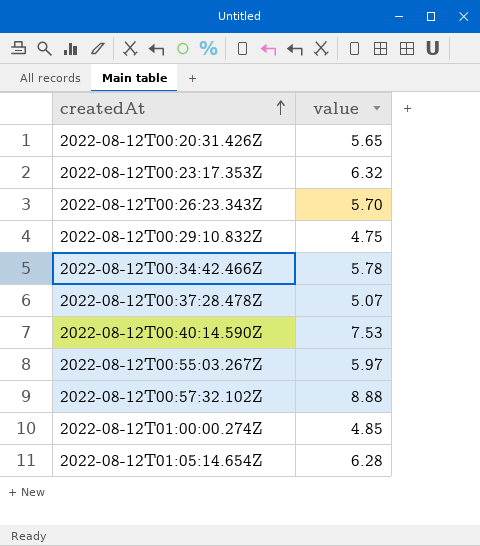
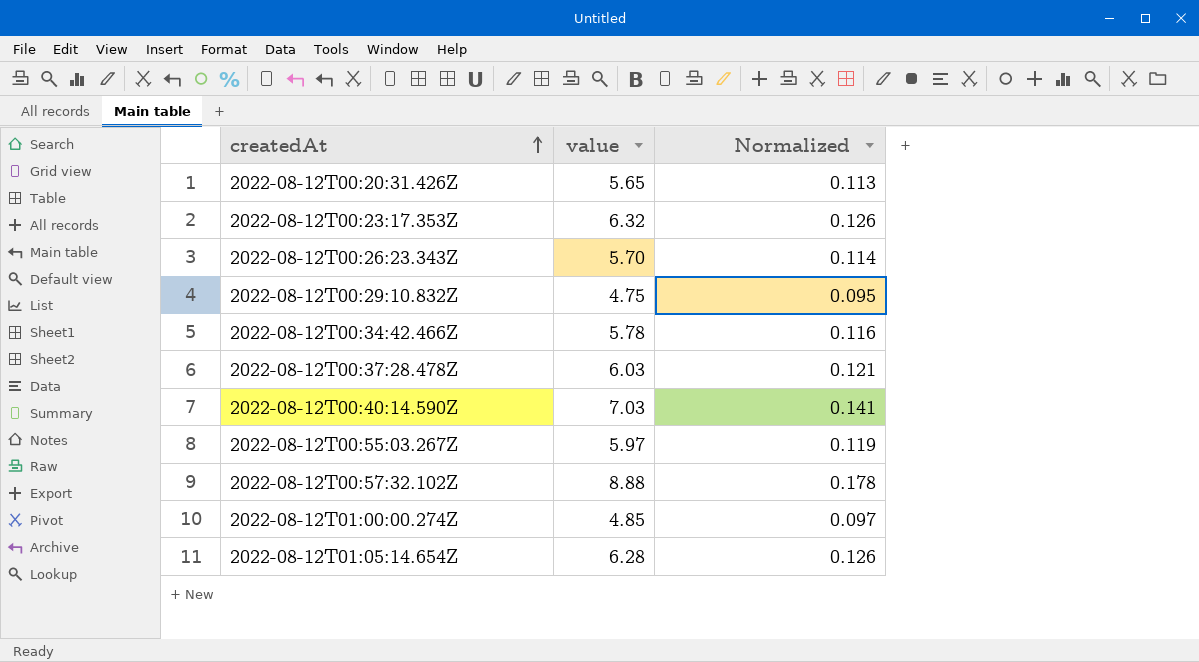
column Normalized | formula: none -> [value] * 0.02
2022-08-12T00:37:28.478Z | value: 5.07 -> 6.03
2022-08-12T00:40:14.590Z | value: 7.53 -> 7.03

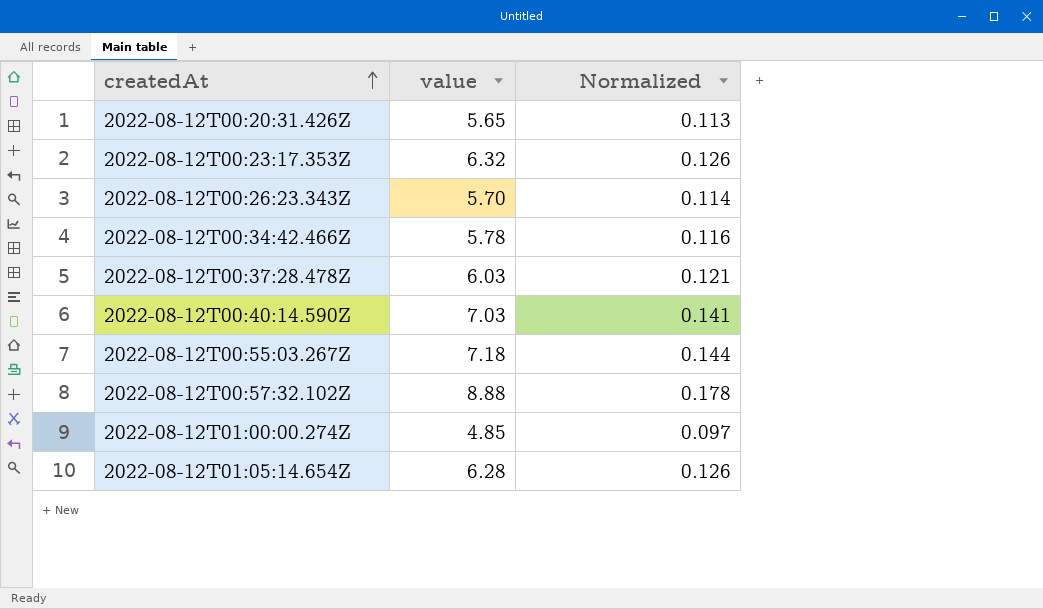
row 2022-08-12T00:29:10.832Z: 4.75 | 0.095 -> none
2022-08-12T00:55:03.267Z | value: 5.97 -> 7.18
2022-08-12T00:55:03.267Z | Normalized: 0.119 -> 0.144

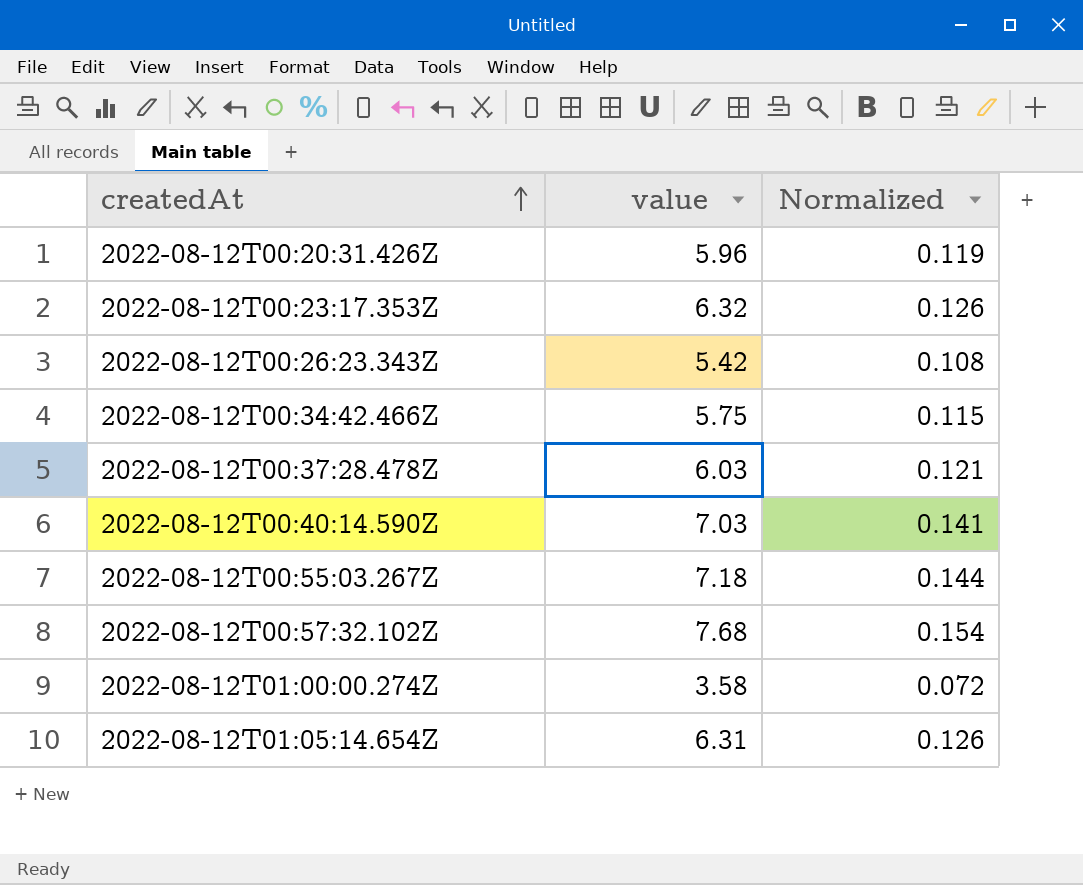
2022-08-12T00:20:31.426Z | value: 5.65 -> 5.96
2022-08-12T00:20:31.426Z | Normalized: 0.113 -> 0.119
2022-08-12T00:26:23.343Z | value: 5.70 -> 5.42
2022-08-12T00:26:23.343Z | Normalized: 0.114 -> 0.108
2022-08-12T00:34:42.466Z | value: 5.78 -> 5.75
2022-08-12T00:34:42.466Z | Normalized: 0.116 -> 0.115
2022-08-12T00:57:32.102Z | value: 8.88 -> 7.68
2022-08-12T00:57:32.102Z | Normalized: 0.178 -> 0.154
2022-08-12T01:00:00.274Z | value: 4.85 -> 3.58
2022-08-12T01:00:00.274Z | Normalized: 0.097 -> 0.072
2022-08-12T01:05:14.654Z | value: 6.28 -> 6.31

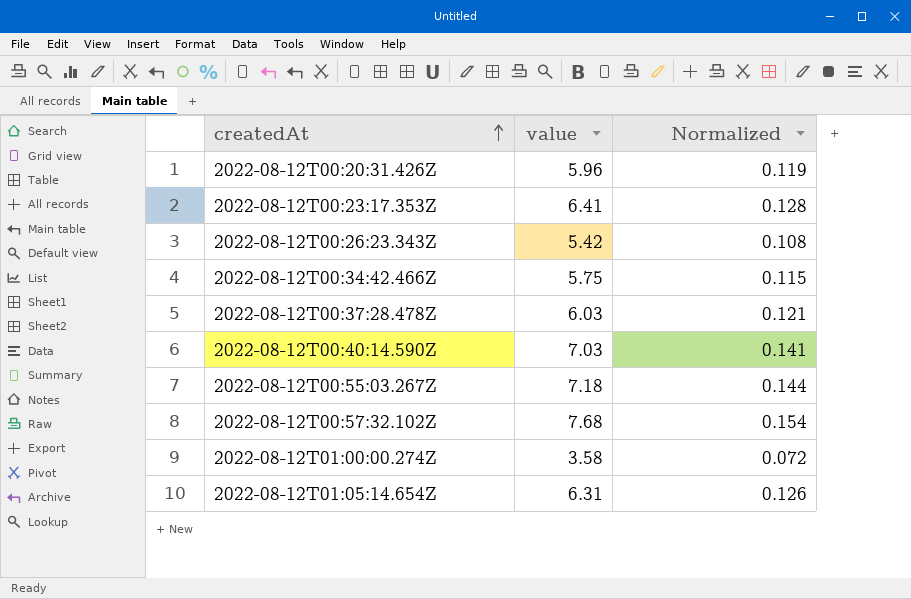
2022-08-12T00:23:17.353Z | value: 6.32 -> 6.41
2022-08-12T00:23:17.353Z | Normalized: 0.126 -> 0.128

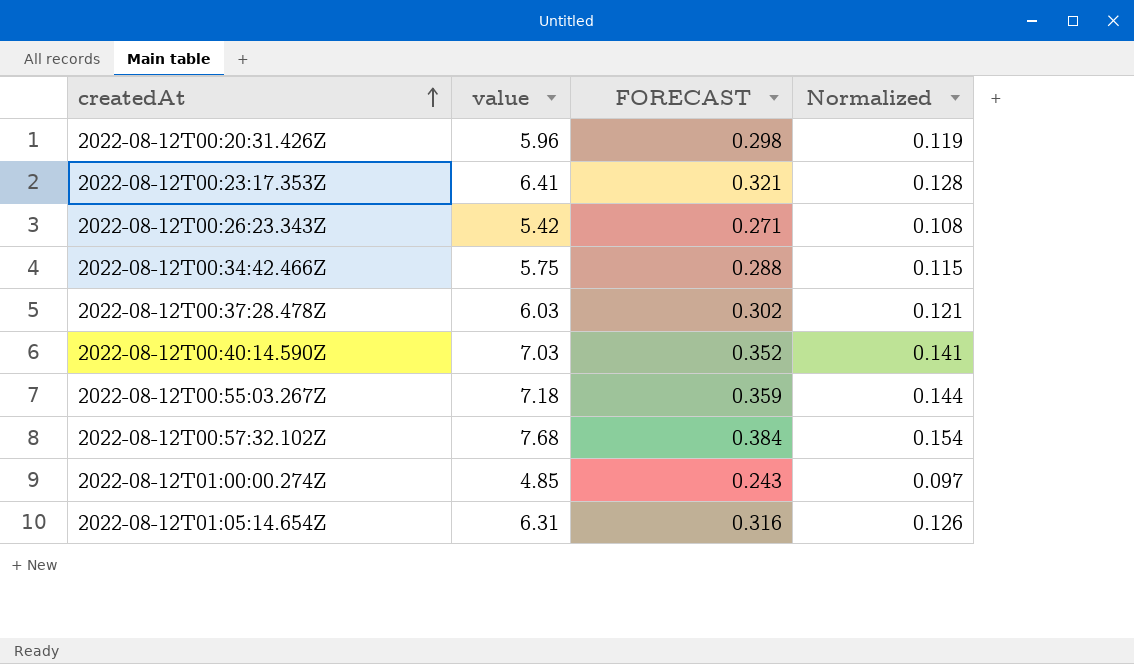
column FORECAST | formula: none -> [value] * 0.05
2022-08-12T01:00:00.274Z | value: 3.58 -> 4.85
2022-08-12T01:00:00.274Z | Normalized: 0.072 -> 0.097

